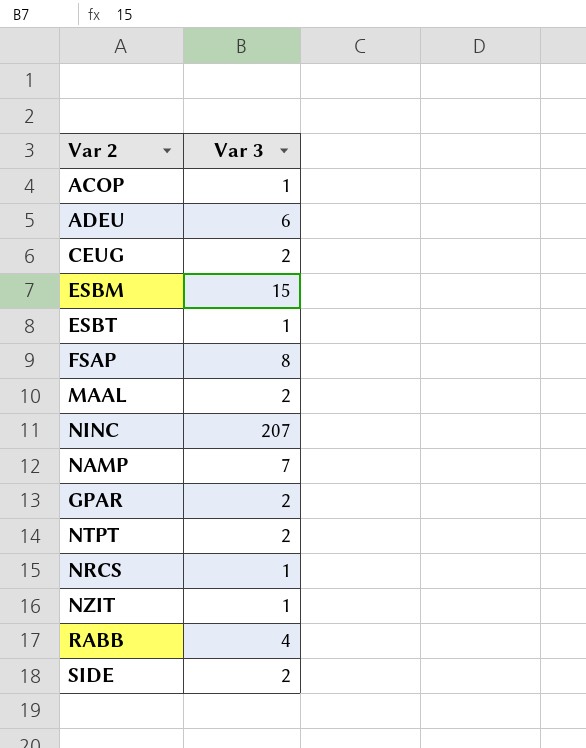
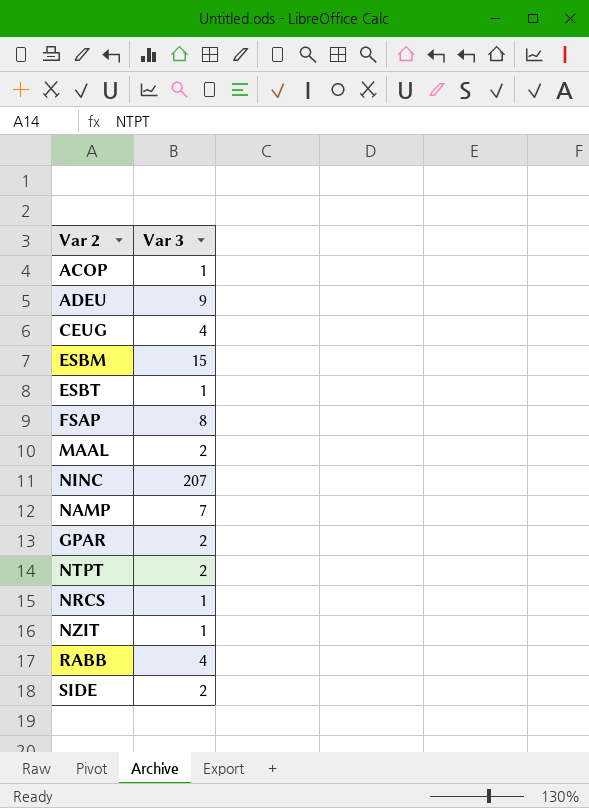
ADEU | Var 3: 6 -> 9
CEUG | Var 3: 2 -> 4

